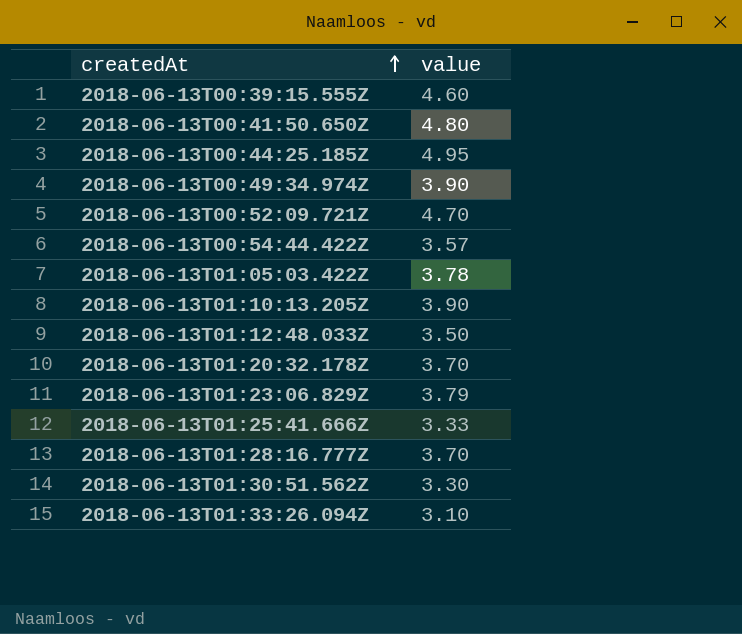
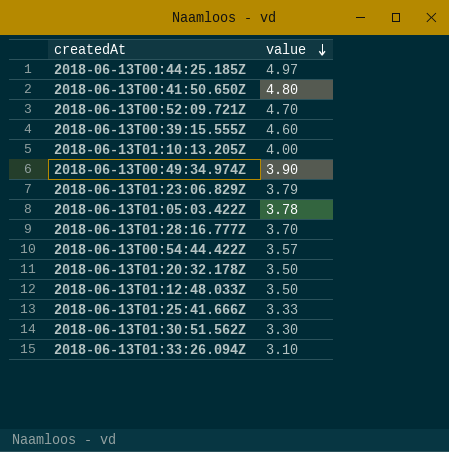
row order: createdAt ascending -> value descending
2018-06-13T00:44:25.185Z | value: 4.95 -> 4.97
2018-06-13T01:10:13.205Z | value: 3.90 -> 4.00
2018-06-13T01:20:32.178Z | value: 3.70 -> 3.50

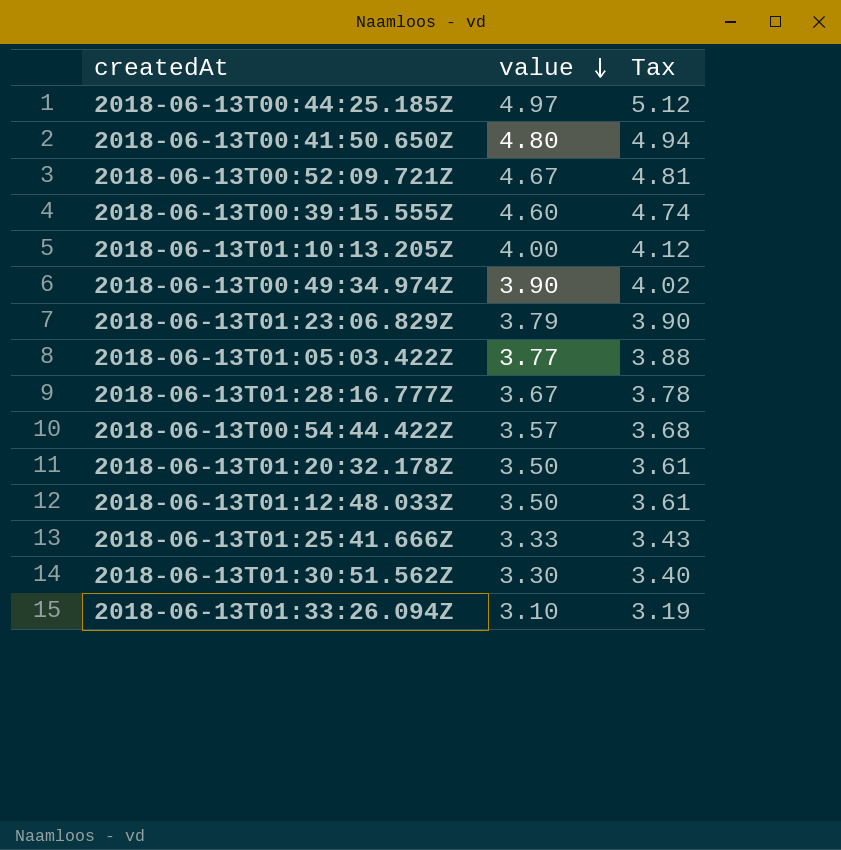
column Tax | formula: none -> [value] * 1.03
2018-06-13T00:52:09.721Z | value: 4.70 -> 4.67
2018-06-13T01:05:03.422Z | value: 3.78 -> 3.77
2018-06-13T01:28:16.777Z | value: 3.70 -> 3.67

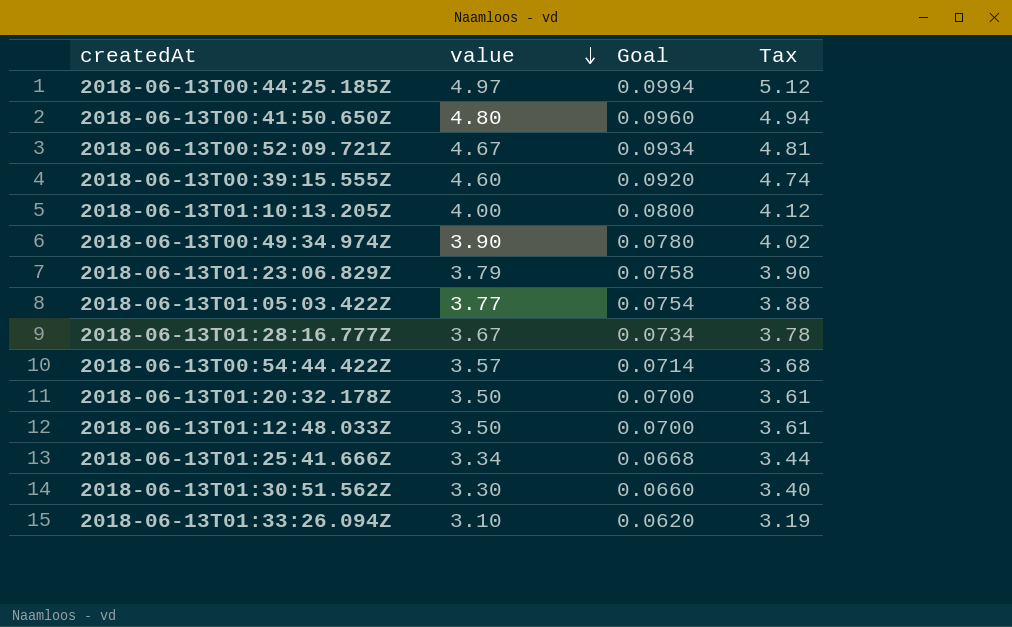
column Goal | formula: none -> [value] * 0.02
2018-06-13T01:25:41.666Z | value: 3.33 -> 3.34
2018-06-13T01:25:41.666Z | Tax: 3.43 -> 3.44

